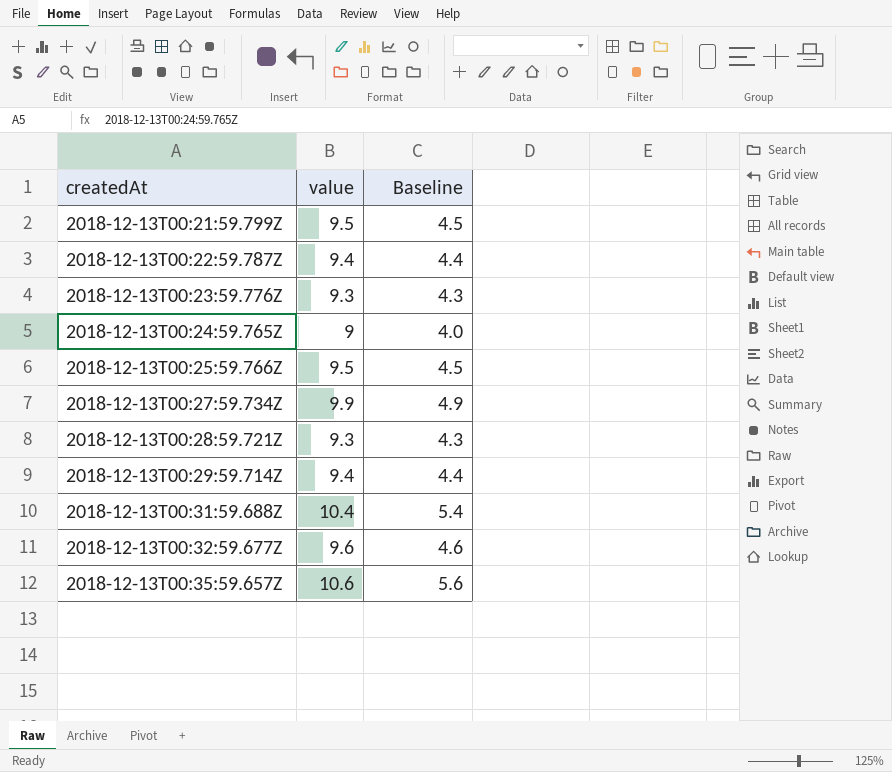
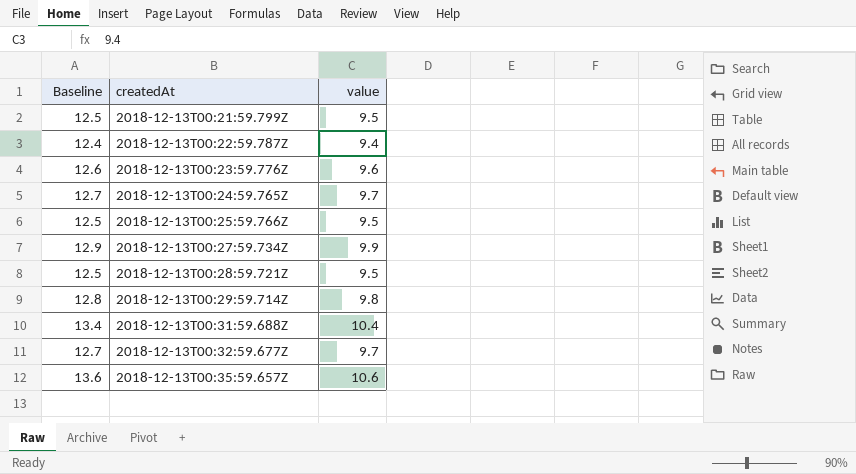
column Baseline | formula: [value] - 5 -> [value] + 3
column Baseline | position: 3 -> 1
2018-12-13T00:23:59.776Z | value: 9.3 -> 9.6
2018-12-13T00:24:59.765Z | value: 9 -> 9.7
2018-12-13T00:28:59.721Z | value: 9.3 -> 9.5
2018-12-13T00:29:59.714Z | value: 9.4 -> 9.8
2018-12-13T00:32:59.677Z | value: 9.6 -> 9.7

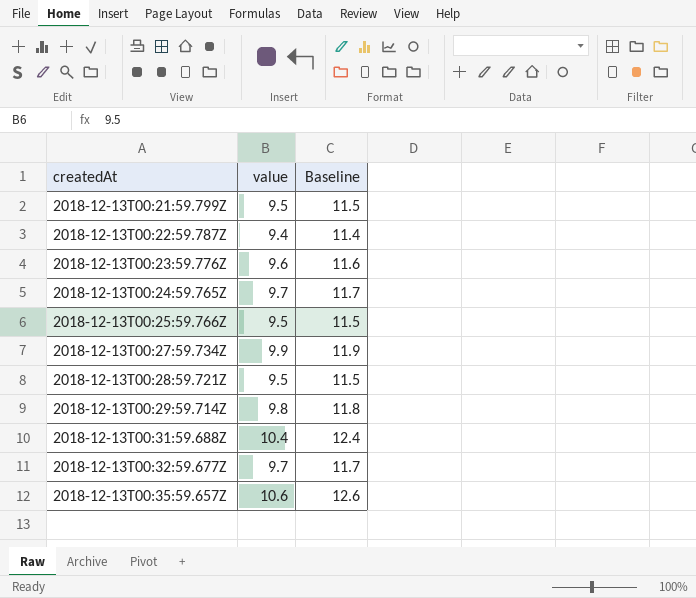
column Baseline | formula: [value] + 3 -> [value] + 2
column Baseline | position: 1 -> 3

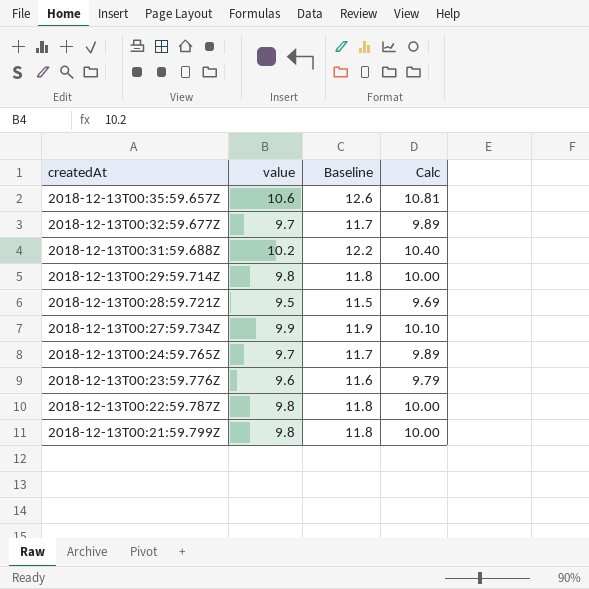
row order: createdAt ascending -> createdAt descending
column Calc | formula: none -> [value] * 1.02
row 2018-12-13T00:25:59.766Z: 9.5 | 11.5 -> none
2018-12-13T00:31:59.688Z | value: 10.4 -> 10.2
2018-12-13T00:31:59.688Z | Baseline: 12.4 -> 12.2
2018-12-13T00:22:59.787Z | value: 9.4 -> 9.8
2018-12-13T00:22:59.787Z | Baseline: 11.4 -> 11.8
2018-12-13T00:21:59.799Z | value: 9.5 -> 9.8
2018-12-13T00:21:59.799Z | Baseline: 11.5 -> 11.8

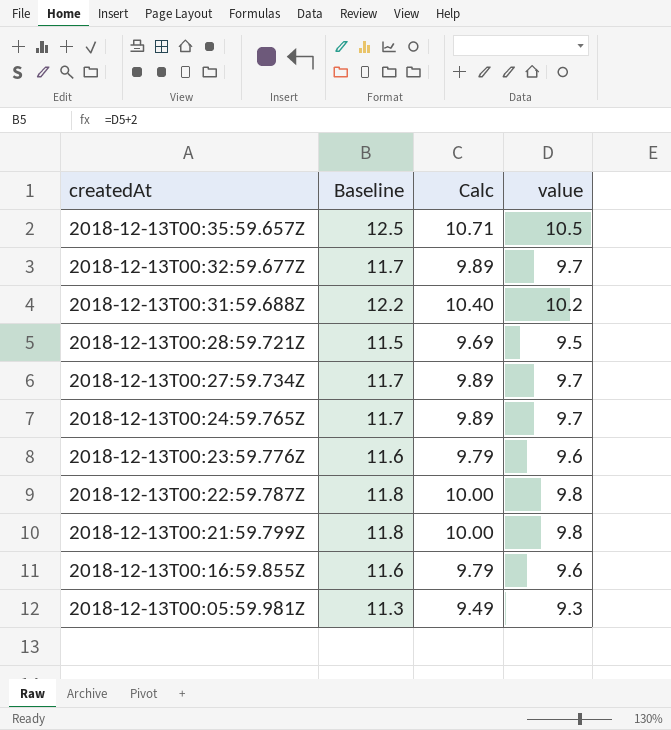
column value | position: 2 -> 4
row 2018-12-13T00:29:59.714Z: 9.8 | 11.8 | 10.00 -> none
2018-12-13T00:35:59.657Z | Baseline: 12.6 -> 12.5
2018-12-13T00:35:59.657Z | Calc: 10.81 -> 10.71
2018-12-13T00:35:59.657Z | value: 10.6 -> 10.5
2018-12-13T00:27:59.734Z | Baseline: 11.9 -> 11.7
2018-12-13T00:27:59.734Z | Calc: 10.10 -> 9.89
2018-12-13T00:27:59.734Z | value: 9.9 -> 9.7
row 2018-12-13T00:16:59.855Z: none -> 11.6 | 9.79 | 9.6
row 2018-12-13T00:05:59.981Z: none -> 11.3 | 9.49 | 9.3

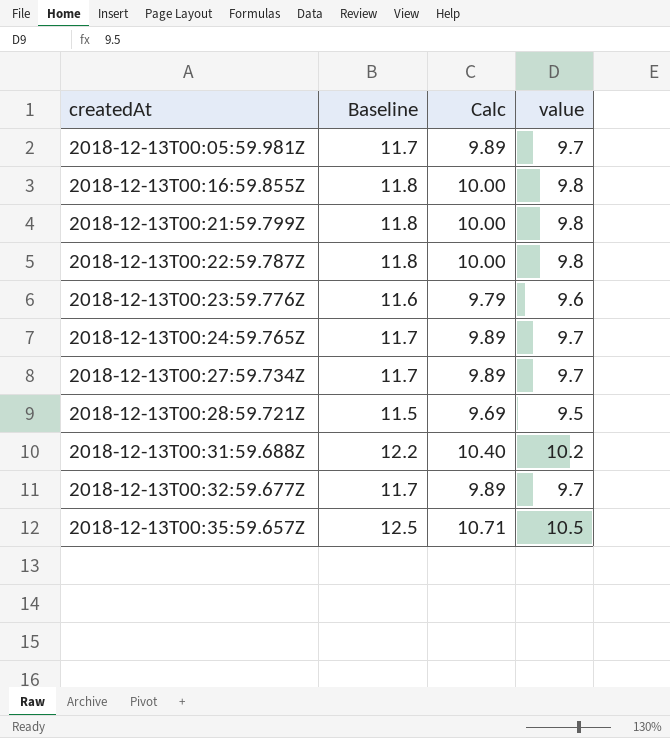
row order: createdAt descending -> createdAt ascending
2018-12-13T00:05:59.981Z | Baseline: 11.3 -> 11.7
2018-12-13T00:05:59.981Z | Calc: 9.49 -> 9.89
2018-12-13T00:05:59.981Z | value: 9.3 -> 9.7
2018-12-13T00:16:59.855Z | Baseline: 11.6 -> 11.8
2018-12-13T00:16:59.855Z | Calc: 9.79 -> 10.00
2018-12-13T00:16:59.855Z | value: 9.6 -> 9.8

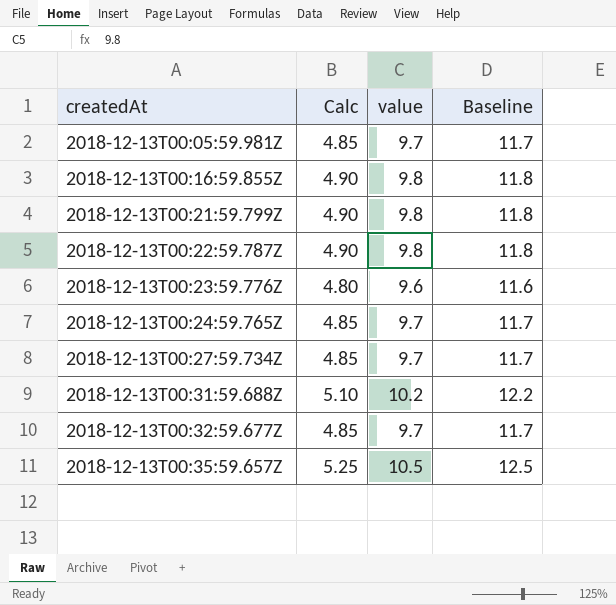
column Calc | formula: [value] * 1.02 -> [value] * 0.5
column Baseline | position: 2 -> 4
row 2018-12-13T00:28:59.721Z: 11.5 | 9.69 | 9.5 -> none

